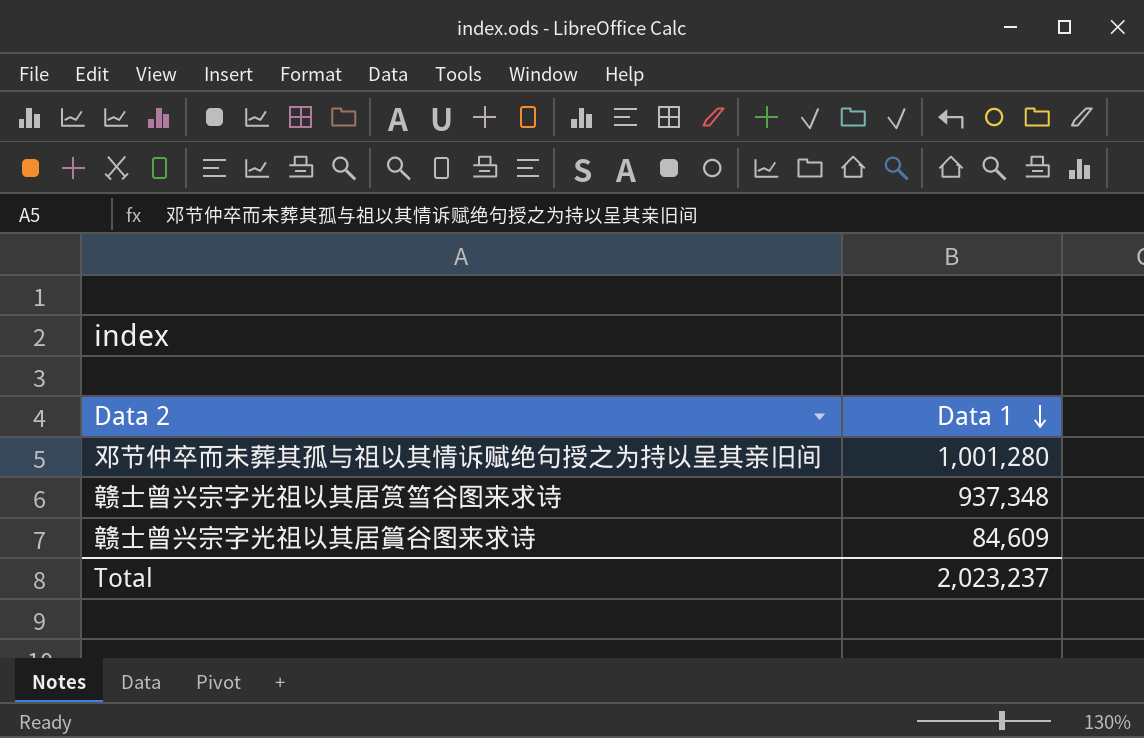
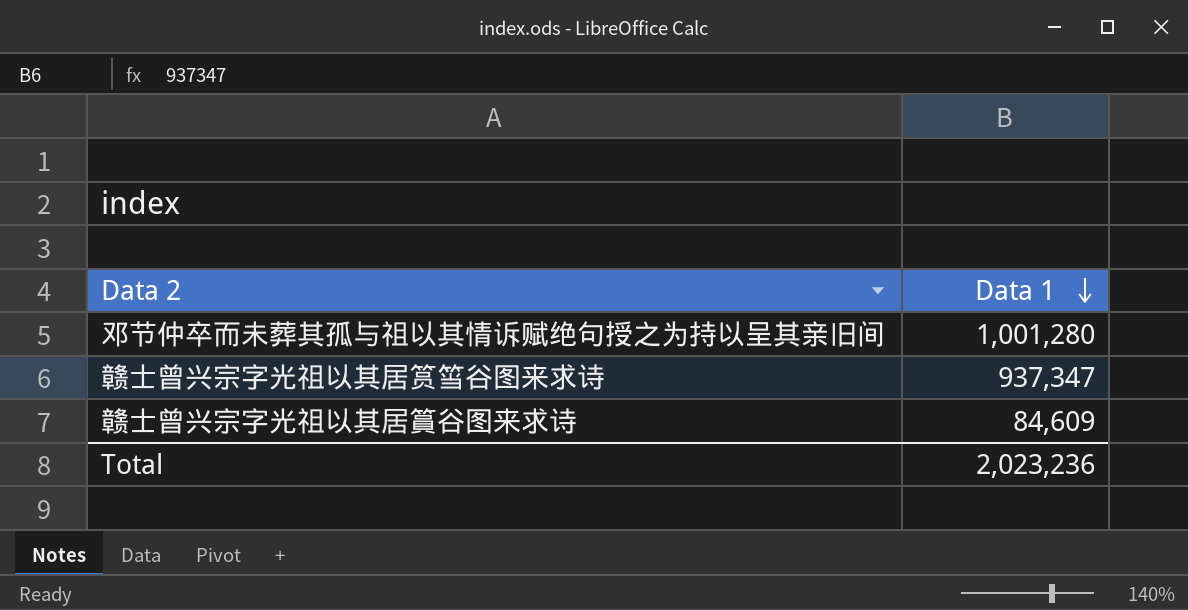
赣士曾兴宗字光祖以其居筼筜谷图来求诗 | Data 1: 937,348 -> 937,347
Total | Data 1: 2,023,237 -> 2,023,236

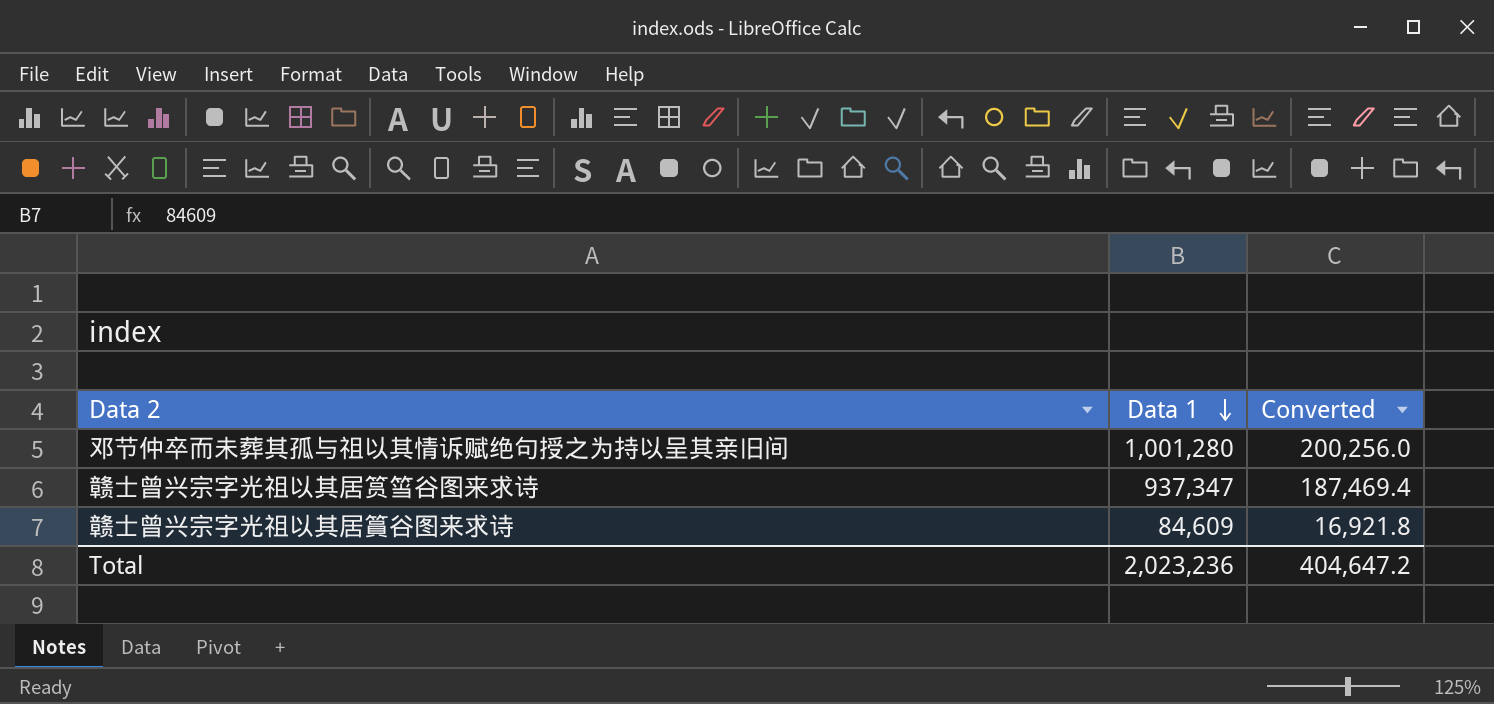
column Converted | formula: none -> [Data 1] * 0.2

